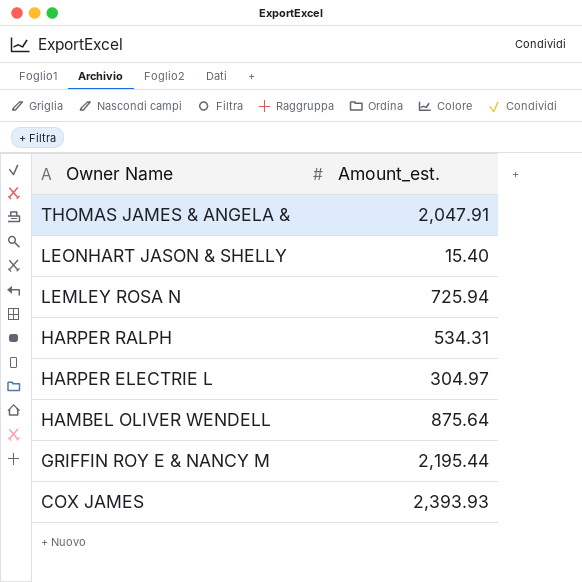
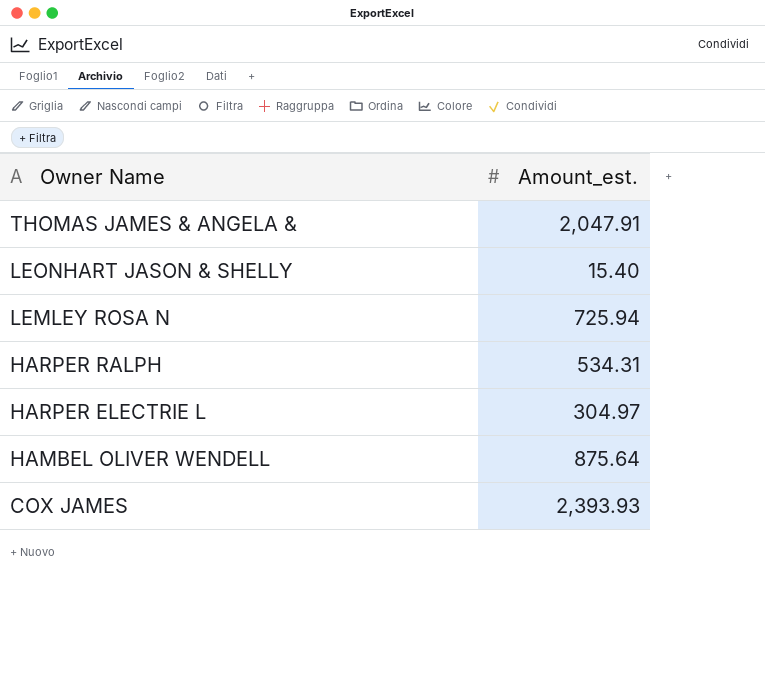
row GRIFFIN ROY E & NANCY M: 2,195.44 -> none

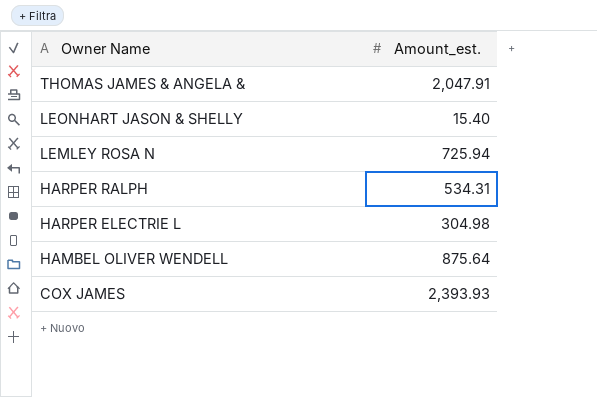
HARPER ELECTRIE L | Amount_est.: 304.97 -> 304.98

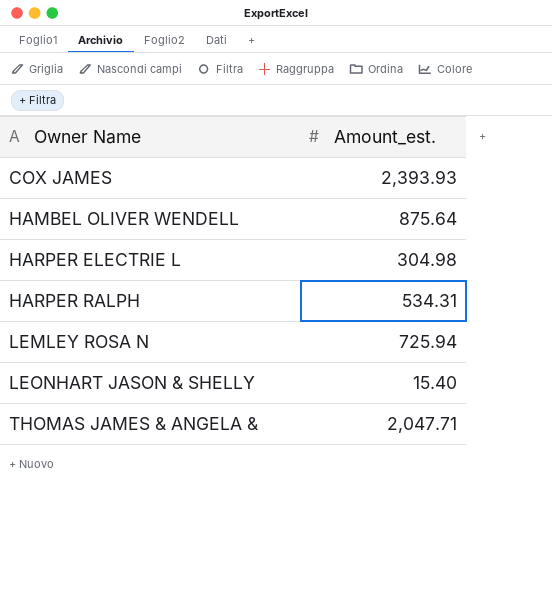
row order: Owner Name descending -> Owner Name ascending
THOMAS JAMES & ANGELA & | Amount_est.: 2,047.91 -> 2,047.71

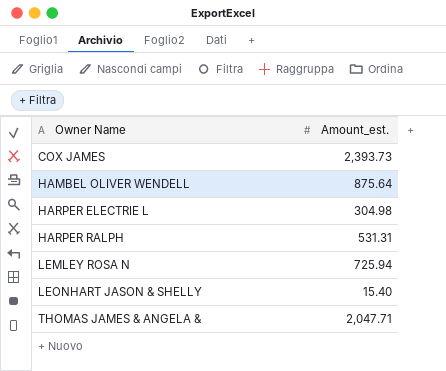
COX JAMES | Amount_est.: 2,393.93 -> 2,393.73
HARPER RALPH | Amount_est.: 534.31 -> 531.31

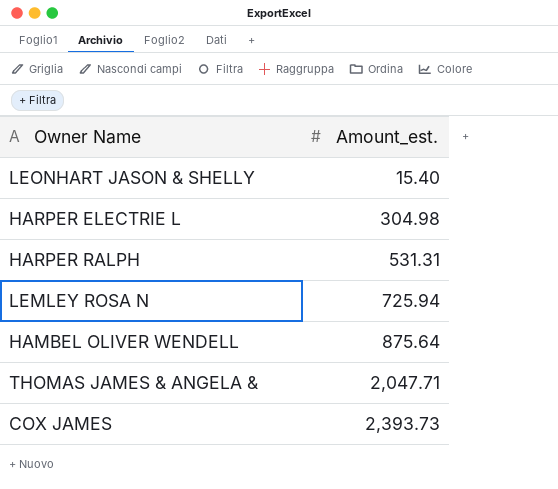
row order: Owner Name ascending -> Amount_est. ascending

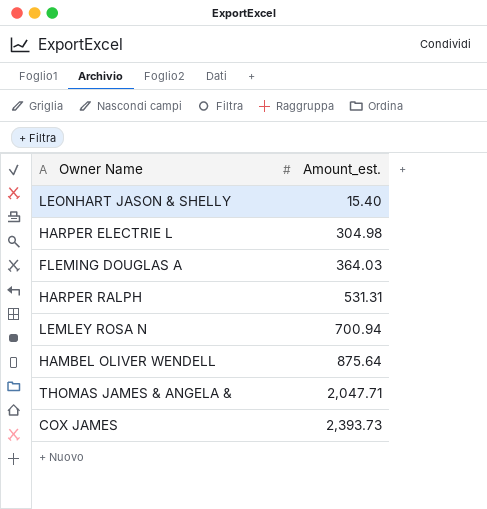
row FLEMING DOUGLAS A: none -> 364.03
LEMLEY ROSA N | Amount_est.: 725.94 -> 700.94

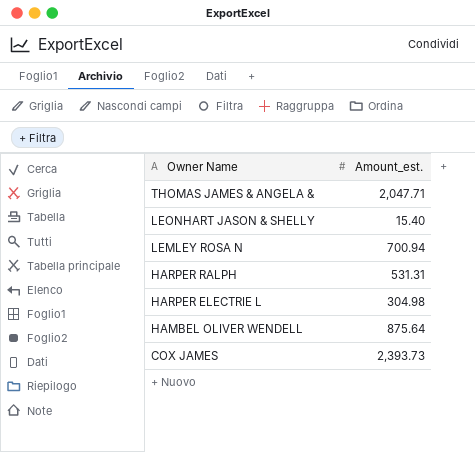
row order: Amount_est. ascending -> Owner Name descending
row FLEMING DOUGLAS A: 364.03 -> none

